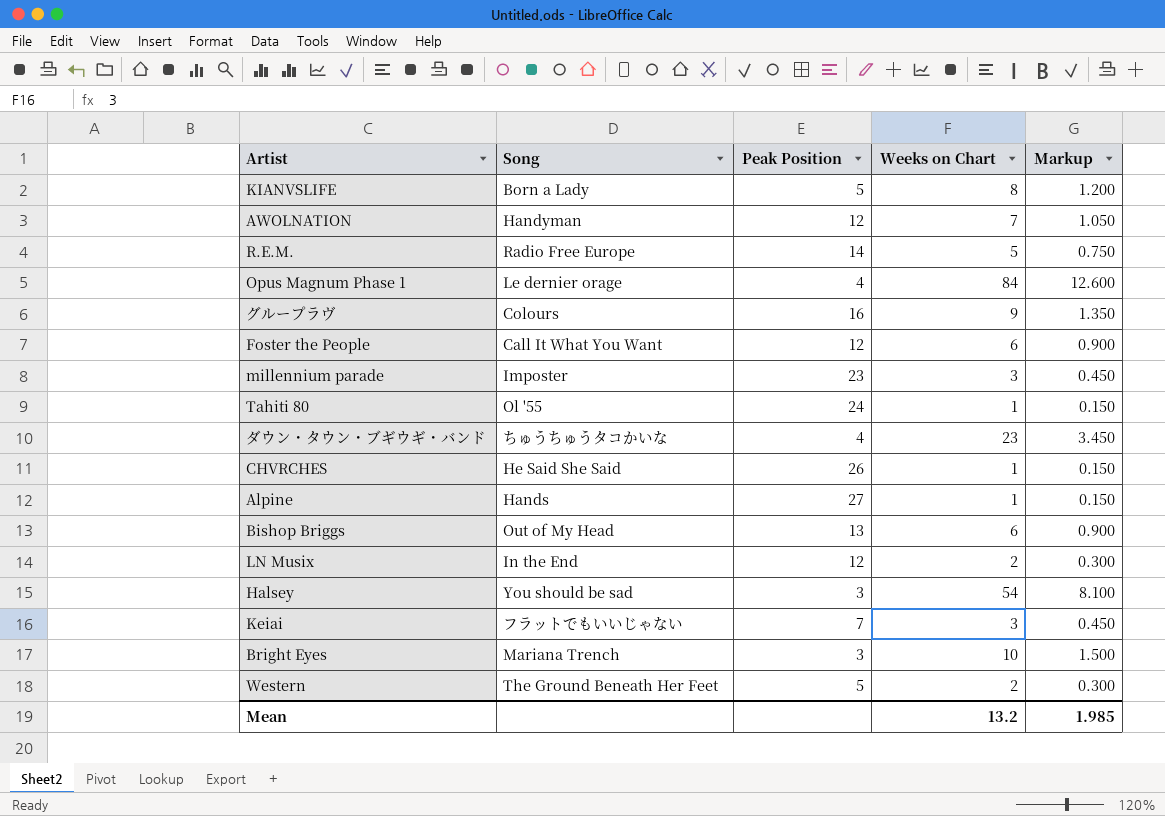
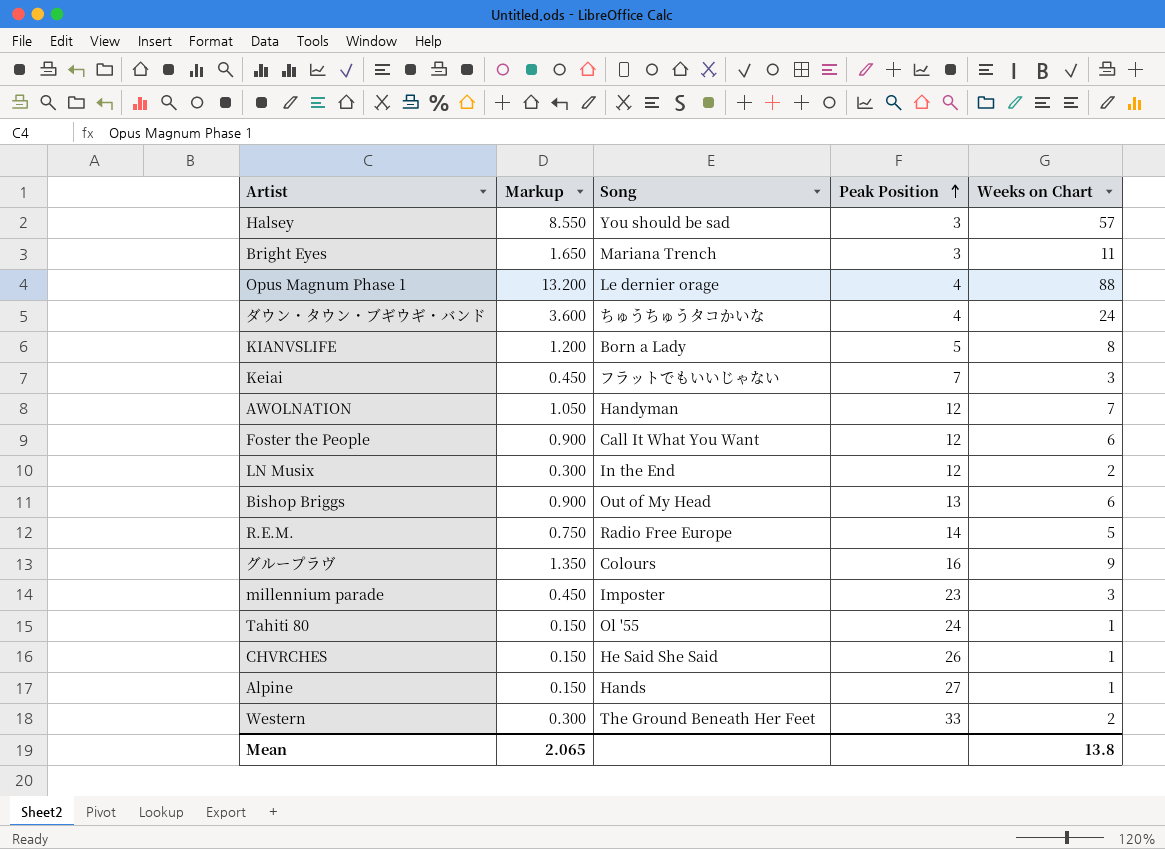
row order: none -> Peak Position ascending
column Markup | position: 5 -> 2
Halsey | Markup: 8.100 -> 8.550
Halsey | Weeks on Chart: 54 -> 57
Bright Eyes | Markup: 1.500 -> 1.650
Bright Eyes | Weeks on Chart: 10 -> 11
Opus Magnum Phase 1 | Markup: 12.600 -> 13.200
Opus Magnum Phase 1 | Weeks on Chart: 84 -> 88
ダウン・タウン・ブギウギ・バンド | Markup: 3.450 -> 3.600
ダウン・タウン・ブギウギ・バンド | Weeks on Chart: 23 -> 24
Western | Peak Position: 5 -> 33
Mean | Markup: 1.985 -> 2.065
Mean | Weeks on Chart: 13.2 -> 13.8

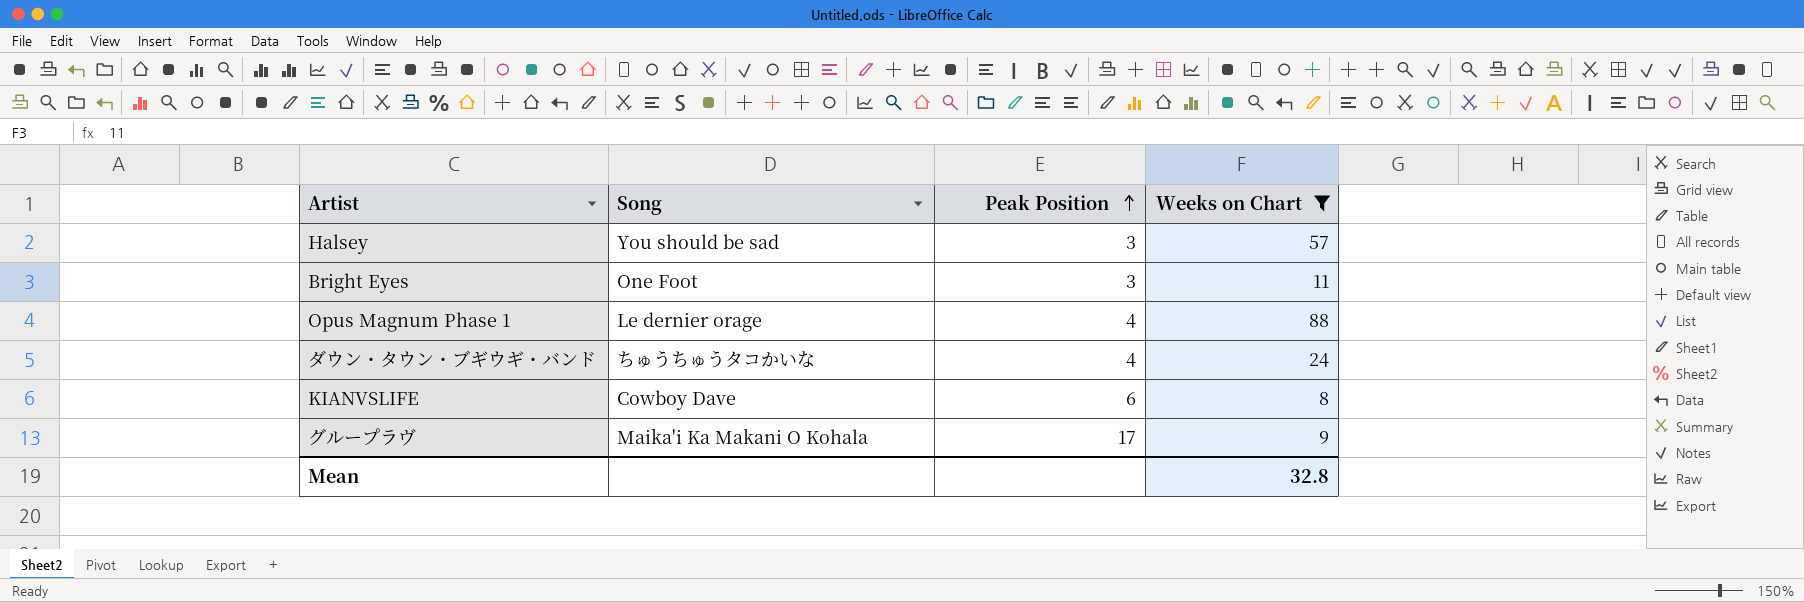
filter: none -> Weeks on Chart >= 8
column Markup | formula: [Weeks on Chart] * 0.15 -> none
Bright Eyes | Song: Mariana Trench -> One Foot
KIANVSLIFE | Song: Born a Lady -> Cowboy Dave
KIANVSLIFE | Peak Position: 5 -> 6
グループラヴ | Song: Colours -> Maika'i Ka Makani O Kohala
グループラヴ | Peak Position: 16 -> 17
Mean | Weeks on Chart: 13.8 -> 32.8

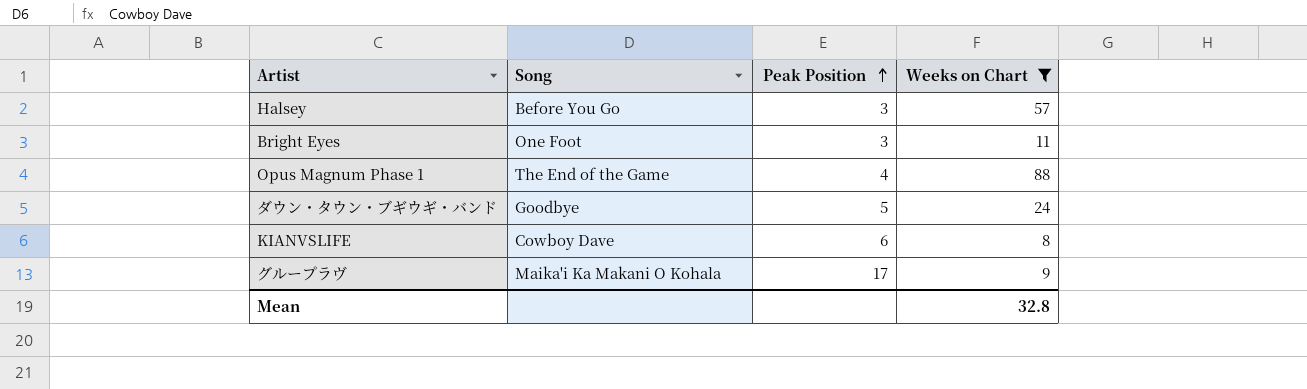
Halsey | Song: You should be sad -> Before You Go
Opus Magnum Phase 1 | Song: Le dernier orage -> The End of the Game
ダウン・タウン・ブギウギ・バンド | Song: ちゅうちゅうタコかいな -> Goodbye
ダウン・タウン・ブギウギ・バンド | Peak Position: 4 -> 5

